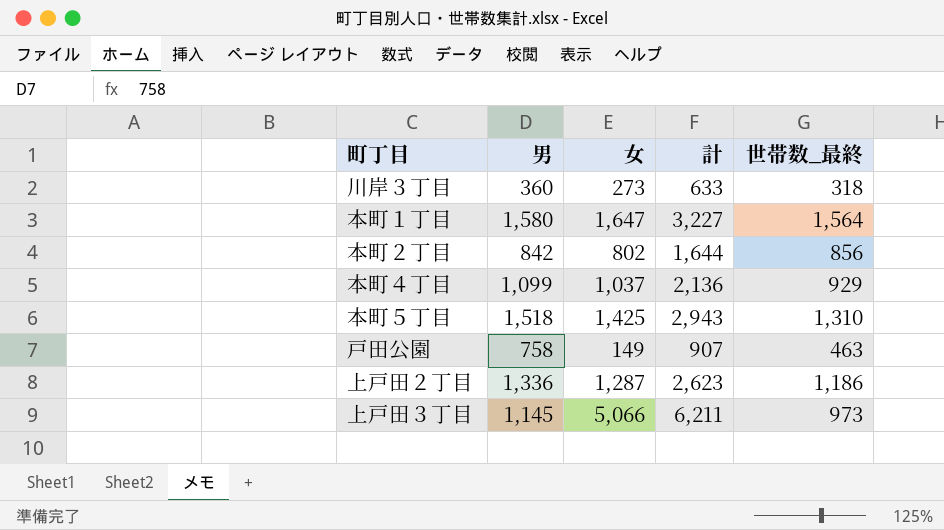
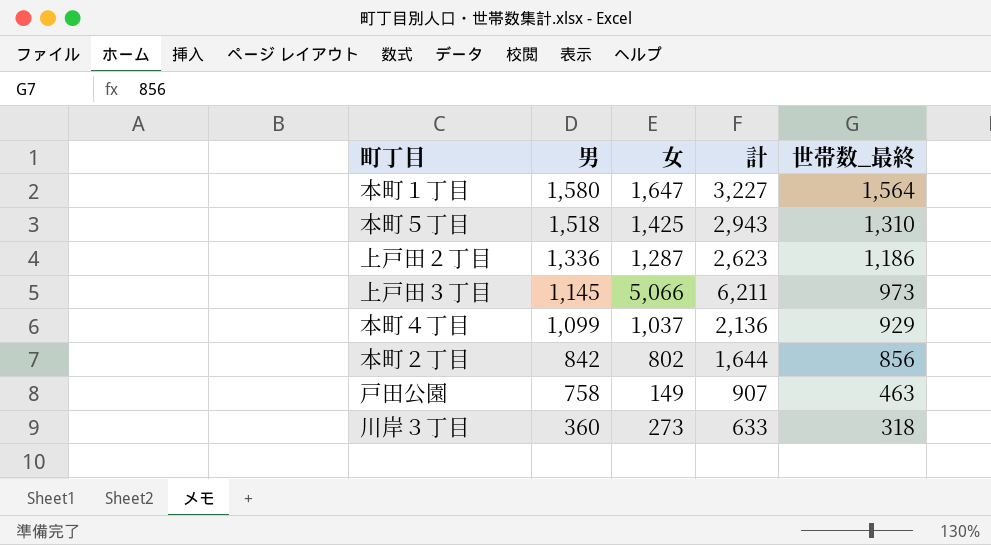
row order: none -> 男 descending

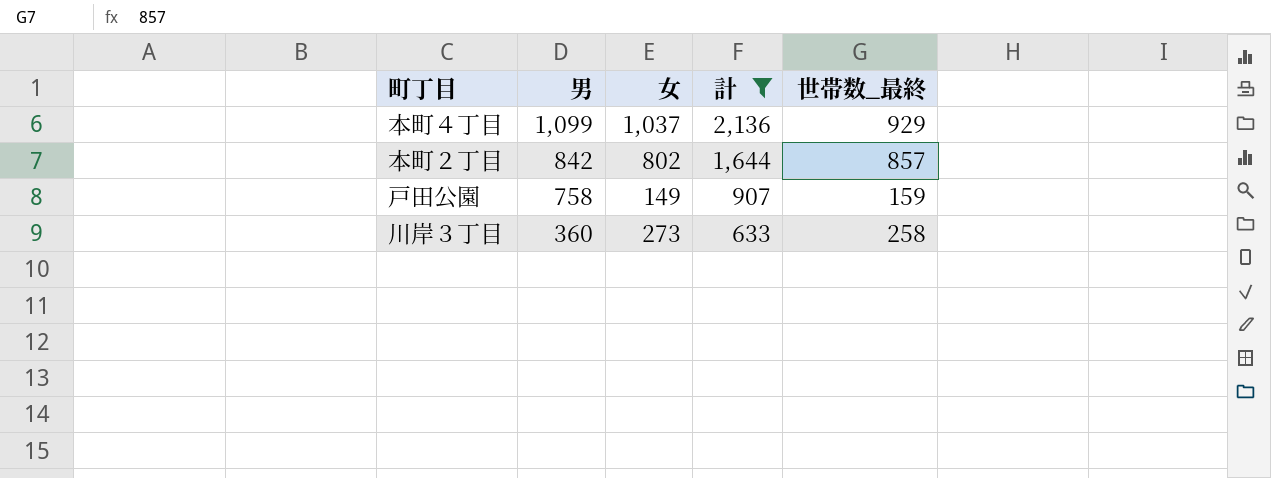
filter: none -> 計 <= 2,136
本町２丁目 | 世帯数_最終: 856 -> 857
戸田公園 | 世帯数_最終: 463 -> 159
川岸３丁目 | 世帯数_最終: 318 -> 258

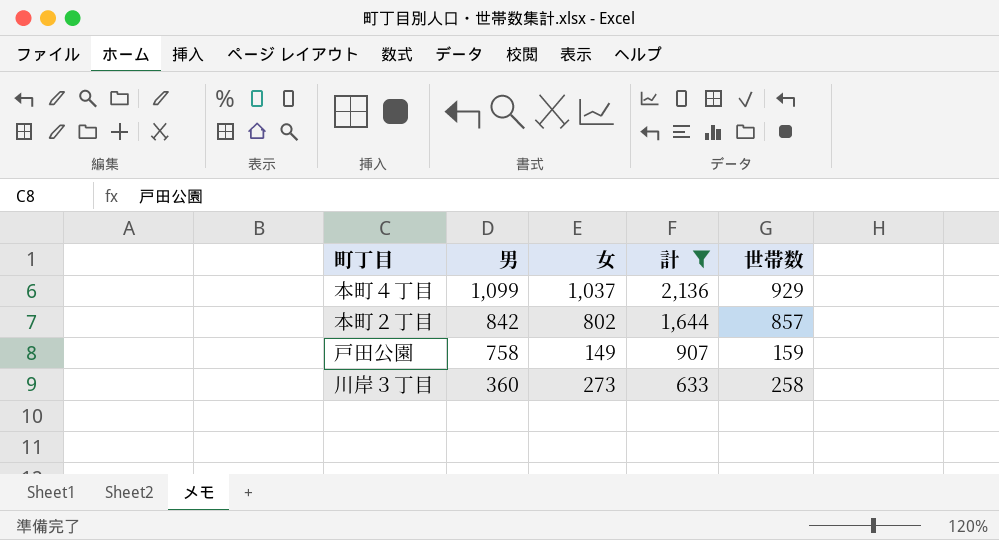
column name: 世帯数_最終 -> 世帯数

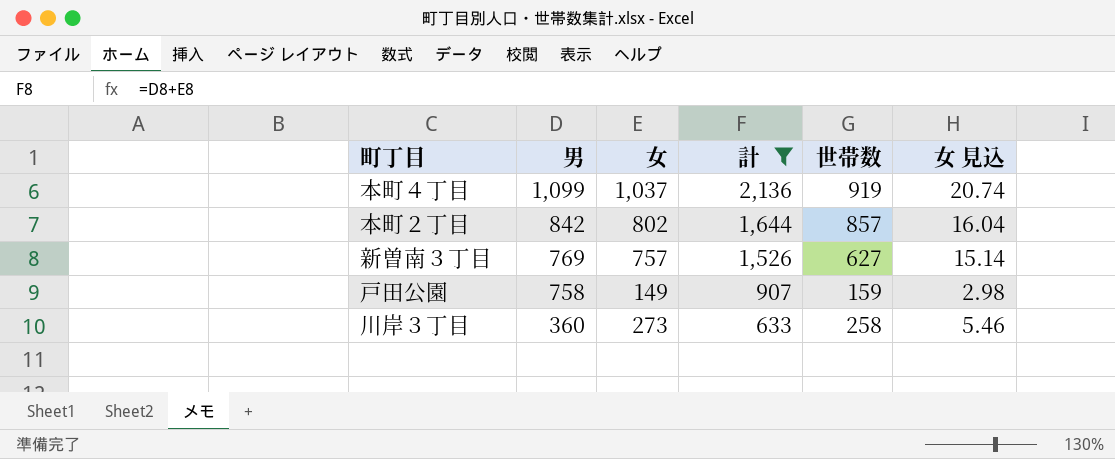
column 女 見込 | formula: none -> [女] * 0.02
本町４丁目 | 世帯数: 929 -> 919
row 新曽南３丁目: none -> 769 | 757 | 1,526 | 627 | 15.14

